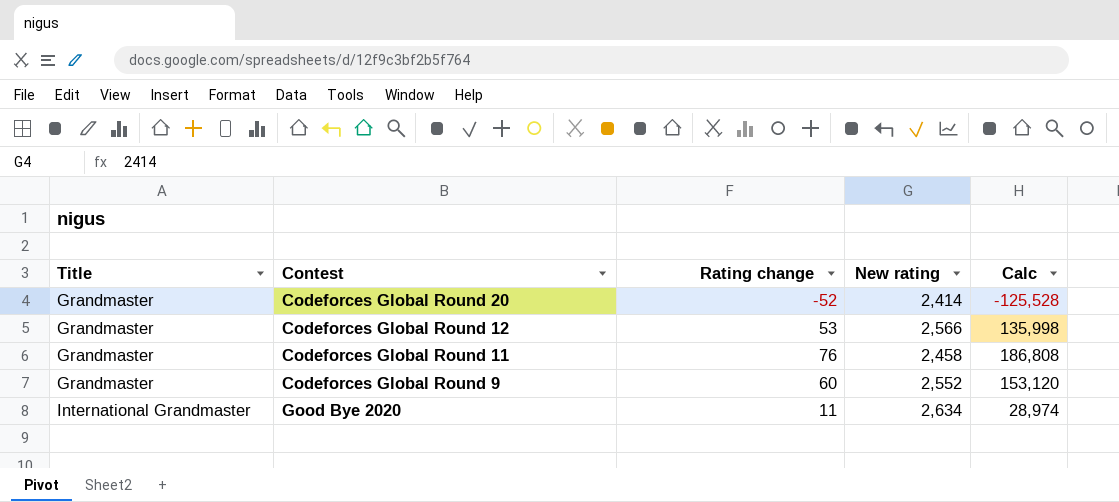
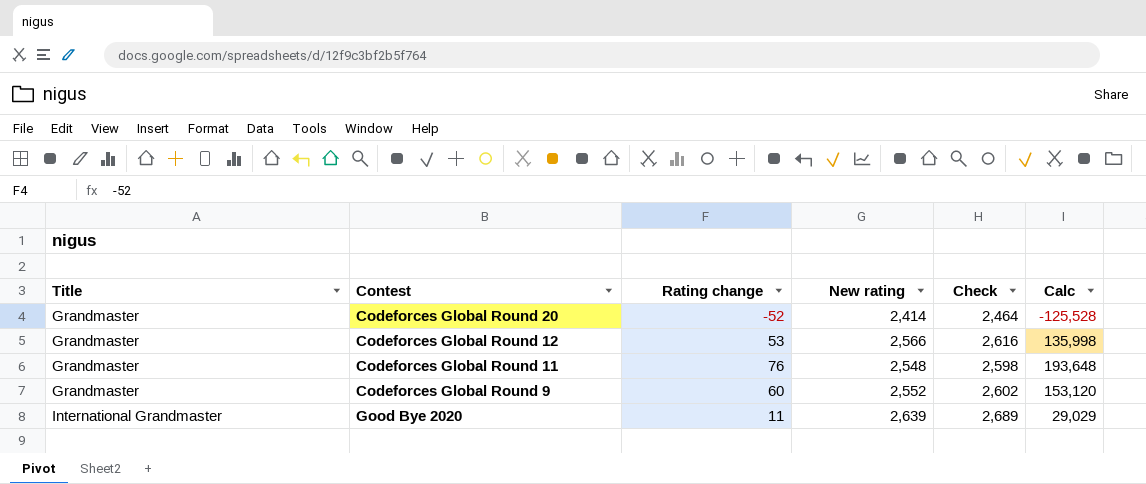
column Check | formula: none -> [New rating] + 50
Codeforces Global Round 11 | New rating: 2,458 -> 2,548
Codeforces Global Round 11 | Calc: 186,808 -> 193,648
Good Bye 2020 | New rating: 2,634 -> 2,639
Good Bye 2020 | Calc: 28,974 -> 29,029

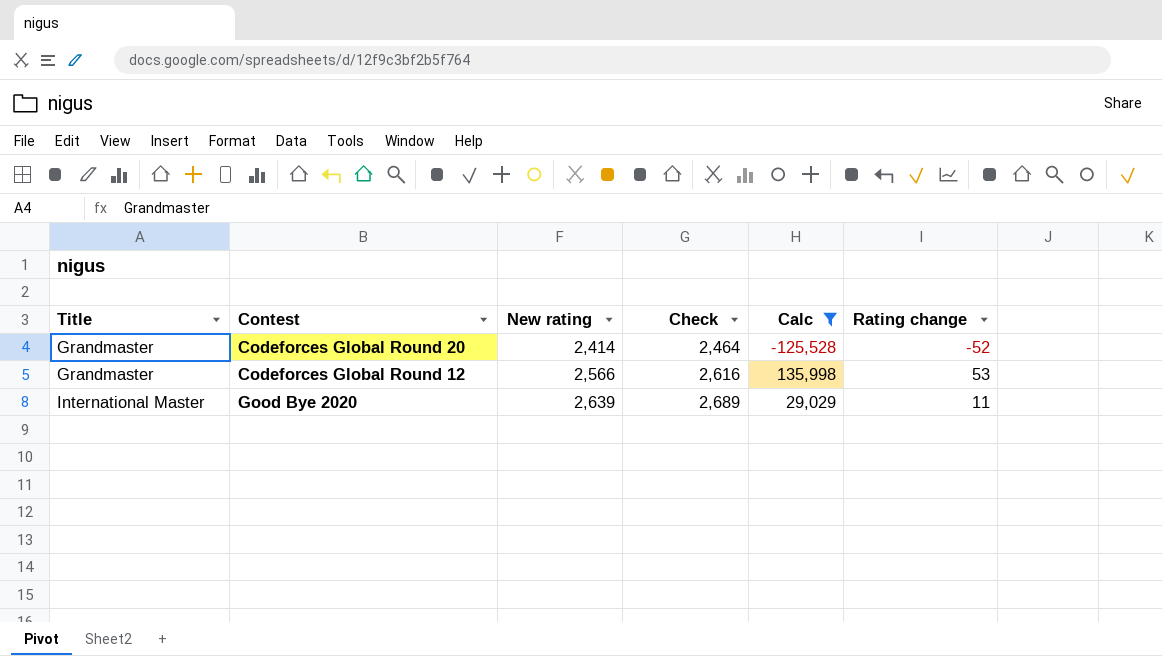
filter: none -> Calc <= 135,998
column Rating change | position: 3 -> 6
Good Bye 2020 | Title: International Grandmaster -> International Master

